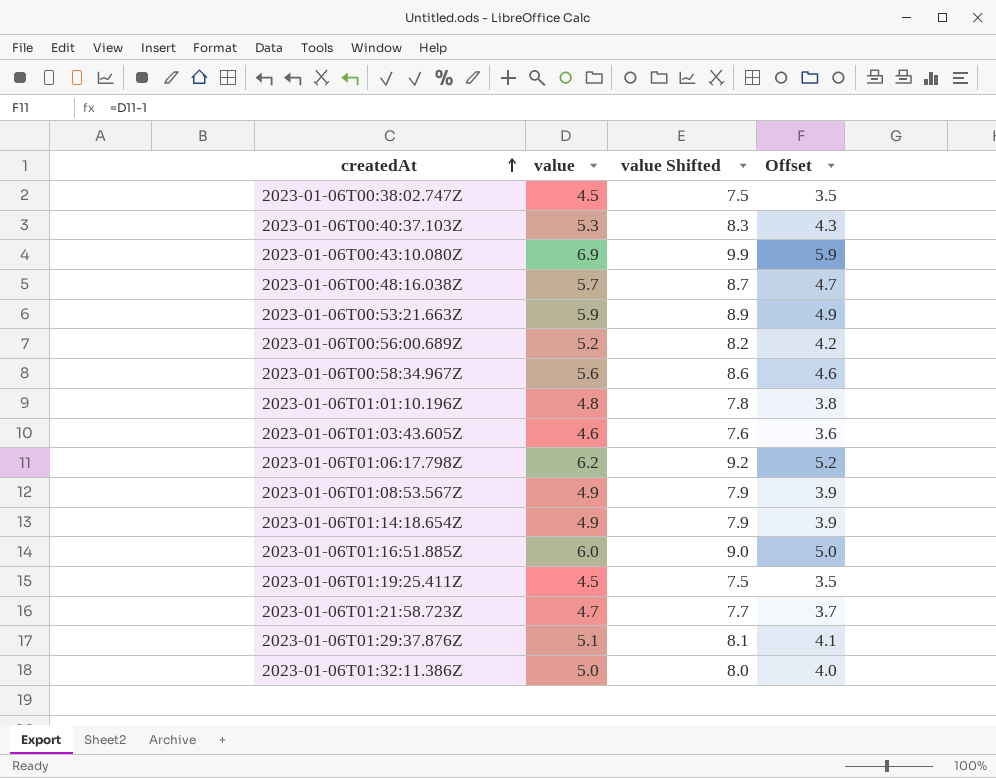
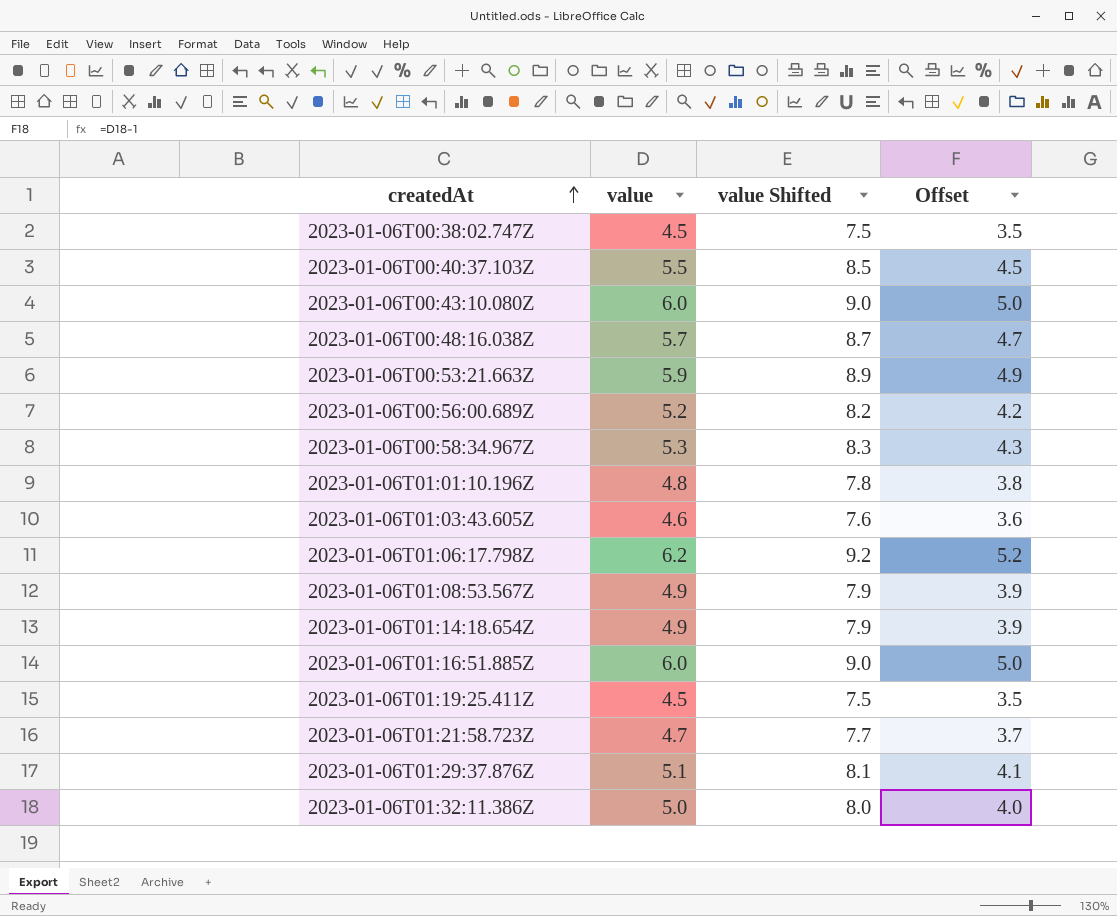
2023-01-06T00:40:37.103Z | value: 5.3 -> 5.5
2023-01-06T00:40:37.103Z | value Shifted: 8.3 -> 8.5
2023-01-06T00:40:37.103Z | Offset: 4.3 -> 4.5
2023-01-06T00:43:10.080Z | value: 6.9 -> 6.0
2023-01-06T00:43:10.080Z | value Shifted: 9.9 -> 9.0
2023-01-06T00:43:10.080Z | Offset: 5.9 -> 5.0
2023-01-06T00:58:34.967Z | value: 5.6 -> 5.3
2023-01-06T00:58:34.967Z | value Shifted: 8.6 -> 8.3
2023-01-06T00:58:34.967Z | Offset: 4.6 -> 4.3

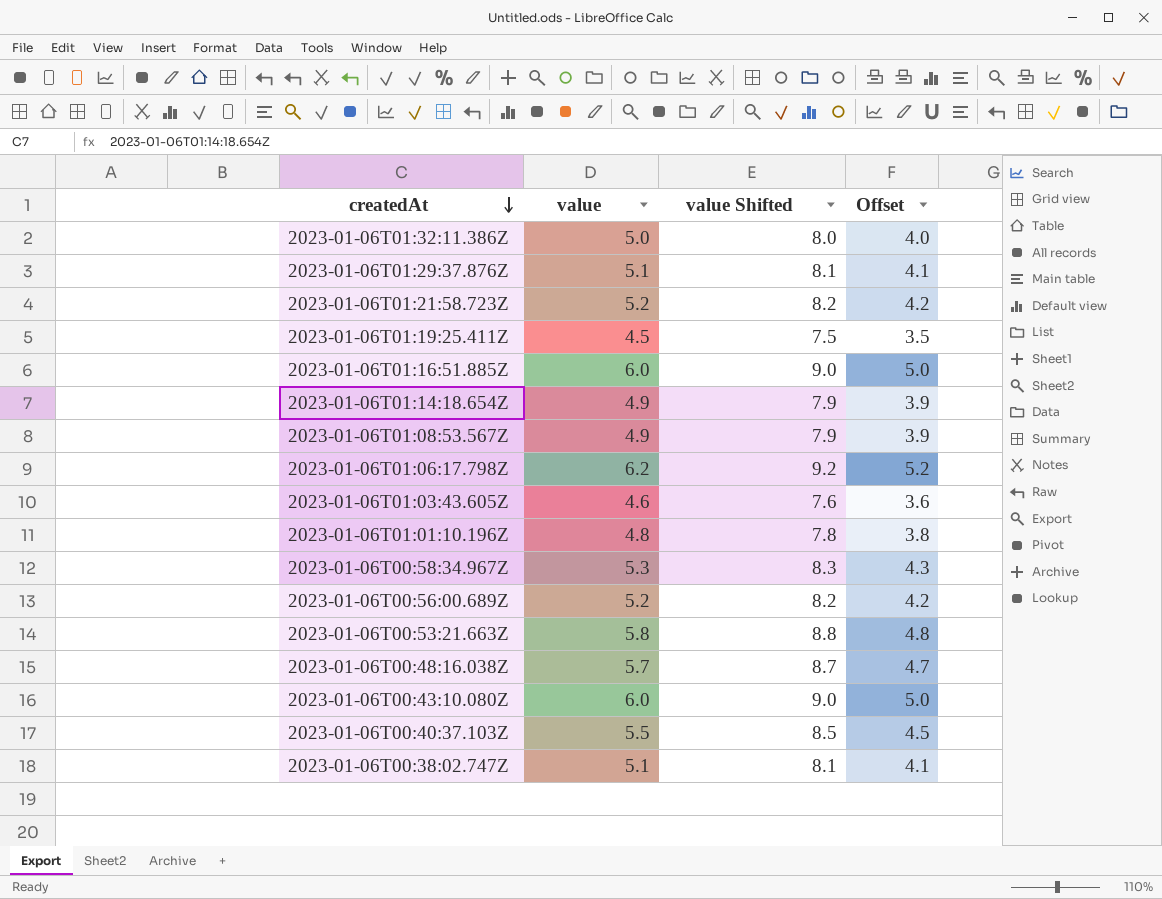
row order: createdAt ascending -> createdAt descending
2023-01-06T01:21:58.723Z | value: 4.7 -> 5.2
2023-01-06T01:21:58.723Z | value Shifted: 7.7 -> 8.2
2023-01-06T01:21:58.723Z | Offset: 3.7 -> 4.2
2023-01-06T00:53:21.663Z | value: 5.9 -> 5.8
2023-01-06T00:53:21.663Z | value Shifted: 8.9 -> 8.8
2023-01-06T00:53:21.663Z | Offset: 4.9 -> 4.8
2023-01-06T00:38:02.747Z | value: 4.5 -> 5.1
2023-01-06T00:38:02.747Z | value Shifted: 7.5 -> 8.1
2023-01-06T00:38:02.747Z | Offset: 3.5 -> 4.1

